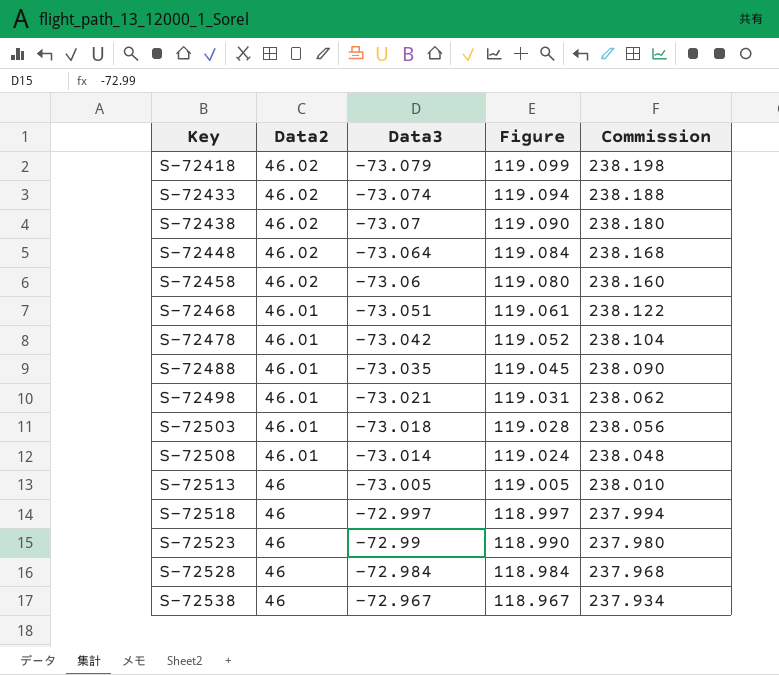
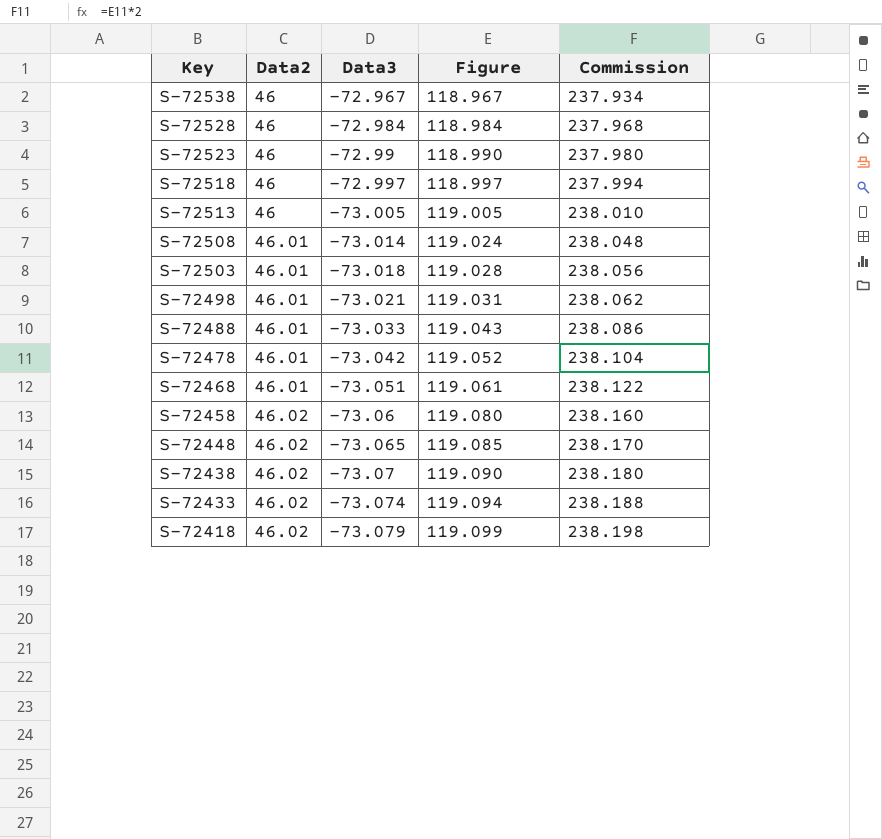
row order: Key ascending -> Key descending
S-72488 | Data3: -73.035 -> -73.033
S-72488 | Figure: 119.045 -> 119.043
S-72488 | Commission: 238.090 -> 238.086
S-72448 | Data3: -73.064 -> -73.065
S-72448 | Figure: 119.084 -> 119.085
S-72448 | Commission: 238.168 -> 238.170

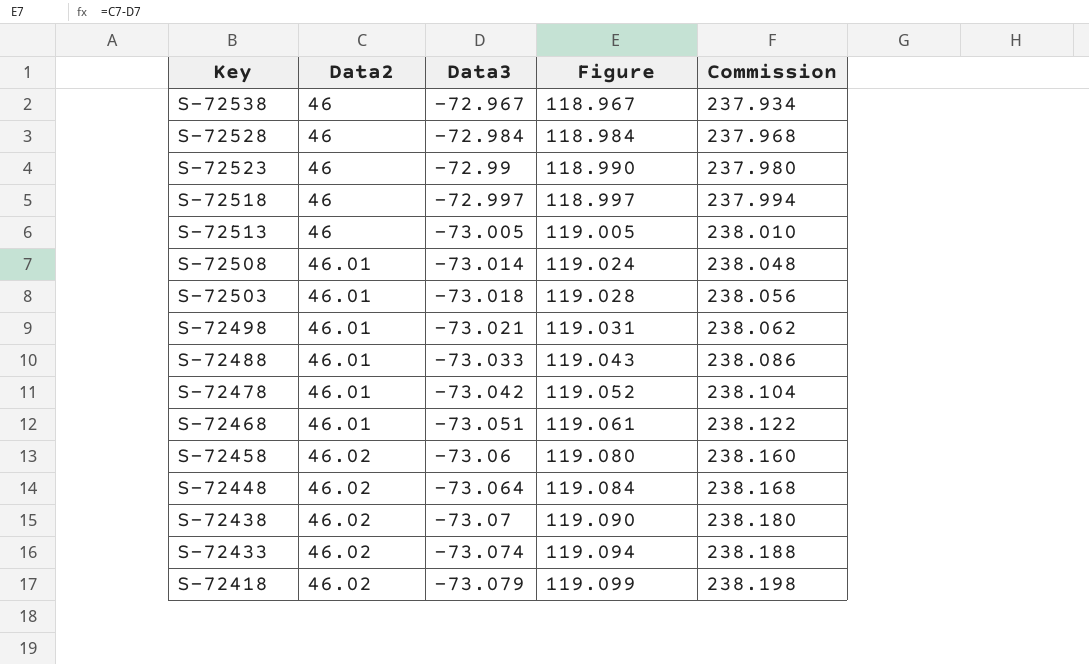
S-72448 | Data3: -73.065 -> -73.064
S-72448 | Figure: 119.085 -> 119.084
S-72448 | Commission: 238.170 -> 238.168

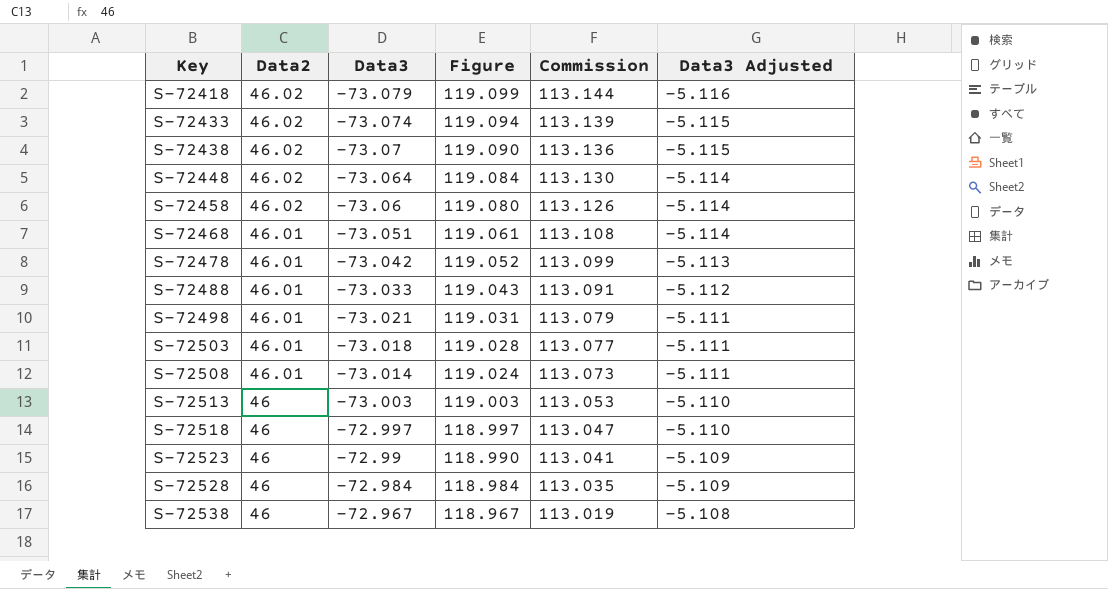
row order: Key descending -> Key ascending
column Commission | formula: [Figure] * 2 -> [Figure] * 0.95
column Data3 Adjusted | formula: none -> [Data3] * 0.07
S-72513 | Data3: -73.005 -> -73.003
S-72513 | Figure: 119.005 -> 119.003

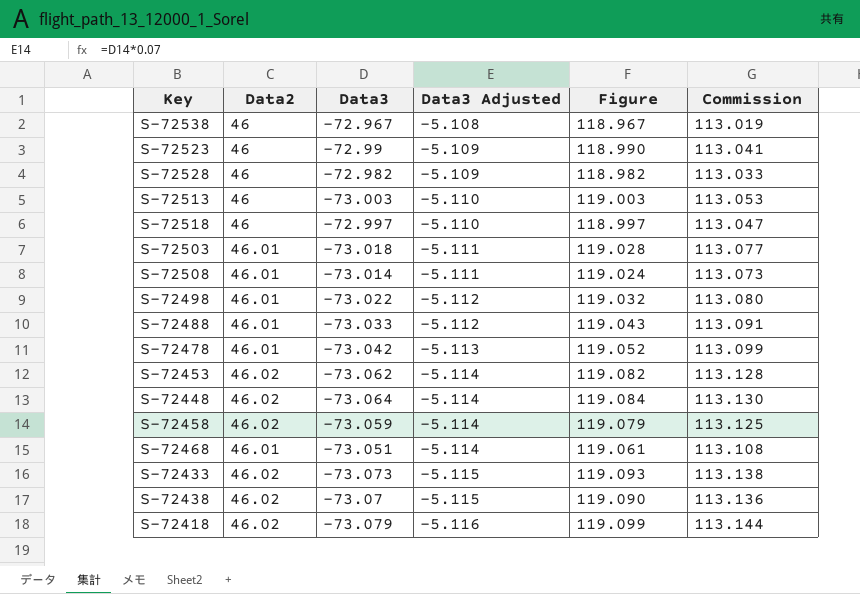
row order: Key ascending -> Data3 Adjusted descending
column Data3 Adjusted | position: 6 -> 4
S-72528 | Data3: -72.984 -> -72.982
S-72528 | Figure: 118.984 -> 118.982
S-72528 | Commission: 113.035 -> 113.033
S-72498 | Data3: -73.021 -> -73.022
S-72498 | Data3 Adjusted: -5.111 -> -5.112
S-72498 | Figure: 119.031 -> 119.032
S-72498 | Commission: 113.079 -> 113.080
row S-72453: none -> 46.02 | -73.062 | -5.114 | 119.082 | 113.128
S-72458 | Data3: -73.06 -> -73.059
S-72458 | Figure: 119.080 -> 119.079
S-72458 | Commission: 113.126 -> 113.125
S-72433 | Data3: -73.074 -> -73.073
S-72433 | Figure: 119.094 -> 119.093
S-72433 | Commission: 113.139 -> 113.138

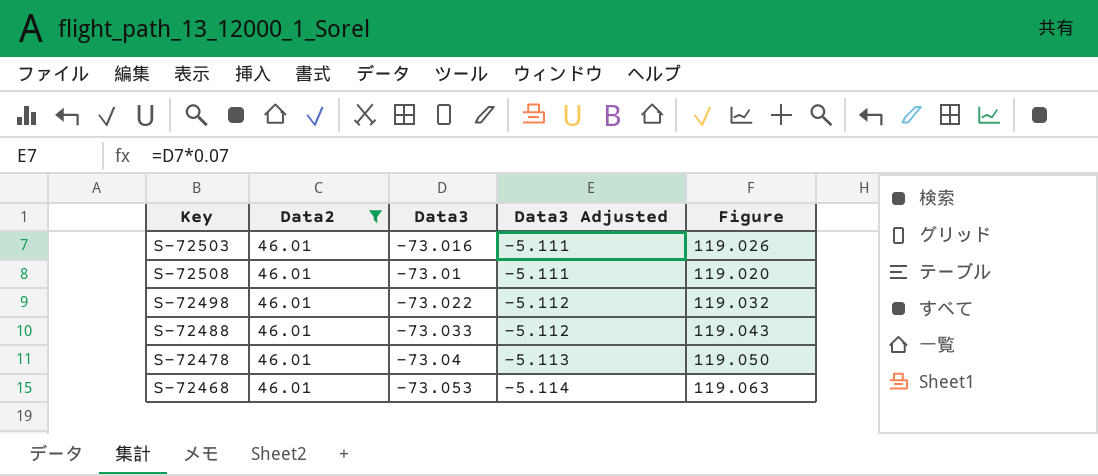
filter: none -> Data2 = 46.01
column Commission | formula: [Figure] * 0.95 -> none
S-72503 | Data3: -73.018 -> -73.016
S-72503 | Figure: 119.028 -> 119.026
S-72508 | Data3: -73.014 -> -73.01
S-72508 | Figure: 119.024 -> 119.020
S-72478 | Data3: -73.042 -> -73.04
S-72478 | Figure: 119.052 -> 119.050
S-72468 | Data3: -73.051 -> -73.053
S-72468 | Figure: 119.061 -> 119.063

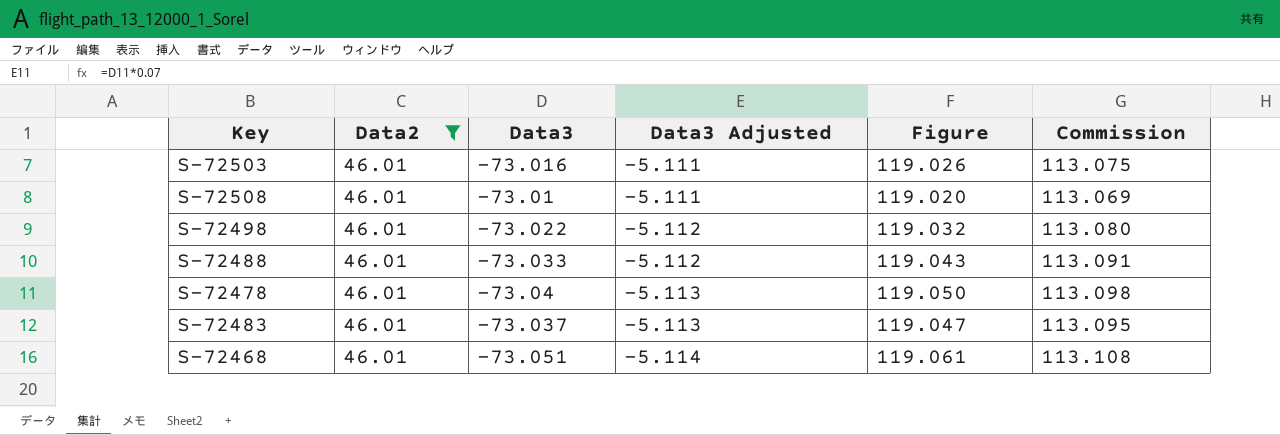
column Commission | formula: none -> [Figure] * 0.95
row S-72483: none -> 46.01 | -73.037 | -5.113 | 119.047 | 113.095
S-72468 | Data3: -73.053 -> -73.051
S-72468 | Figure: 119.063 -> 119.061

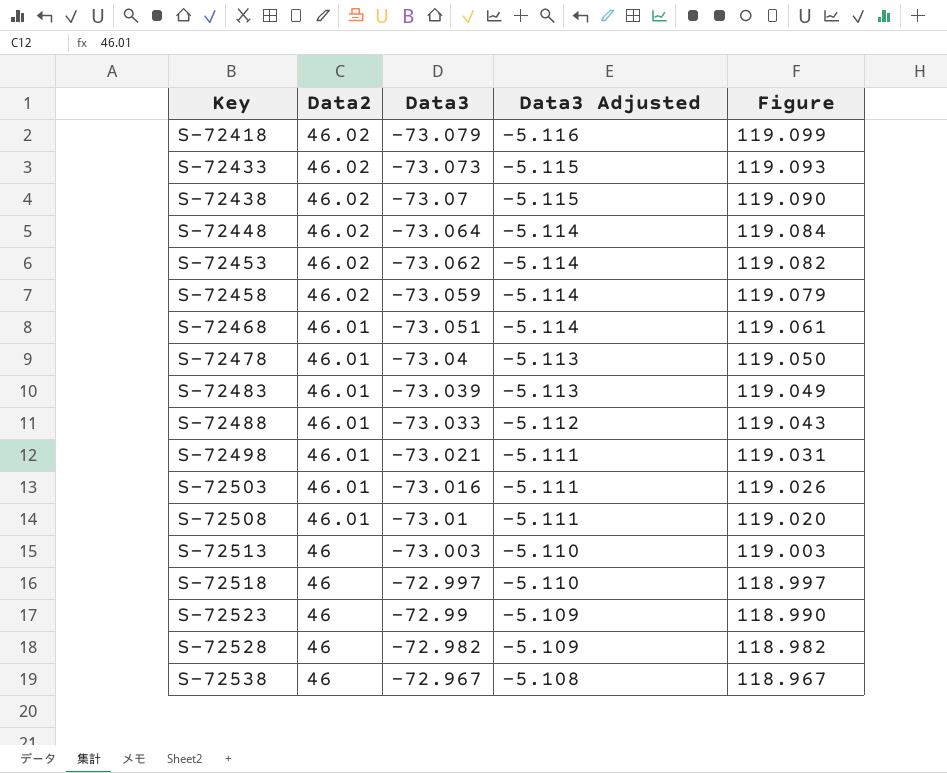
filter: Data2 = 46.01 -> none
row order: Data3 Adjusted descending -> Key ascending
column Commission | formula: [Figure] * 0.95 -> none
S-72483 | Data3: -73.037 -> -73.039
S-72483 | Figure: 119.047 -> 119.049
S-72498 | Data3: -73.022 -> -73.021
S-72498 | Data3 Adjusted: -5.112 -> -5.111
S-72498 | Figure: 119.032 -> 119.031

